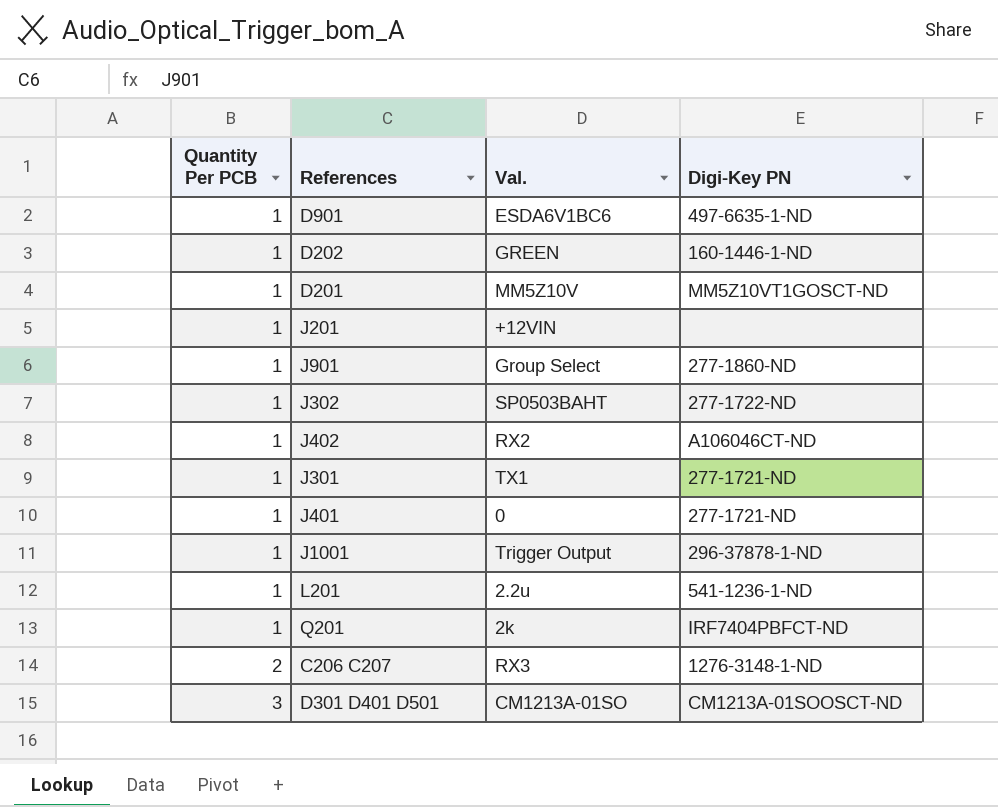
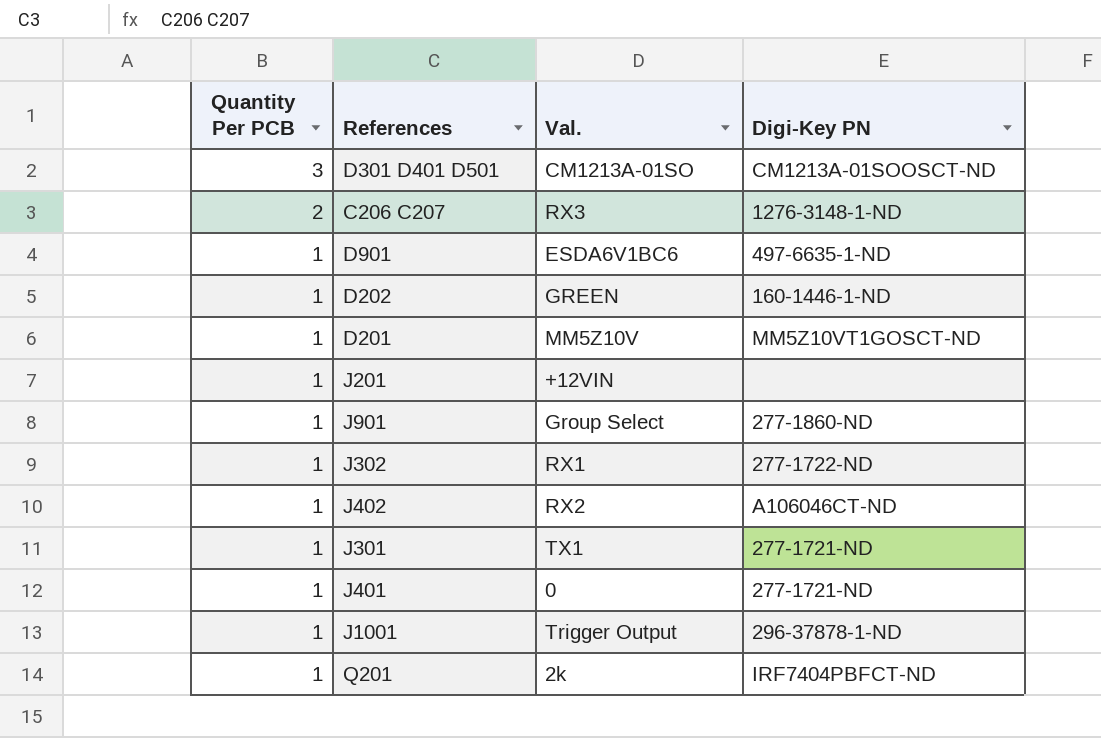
row order: Quantity Per PCB ascending -> Quantity Per PCB descending
row L201: 1 | 2.2u | 541-1236-1-ND -> none
J302 | Val.: SP0503BAHT -> RX1

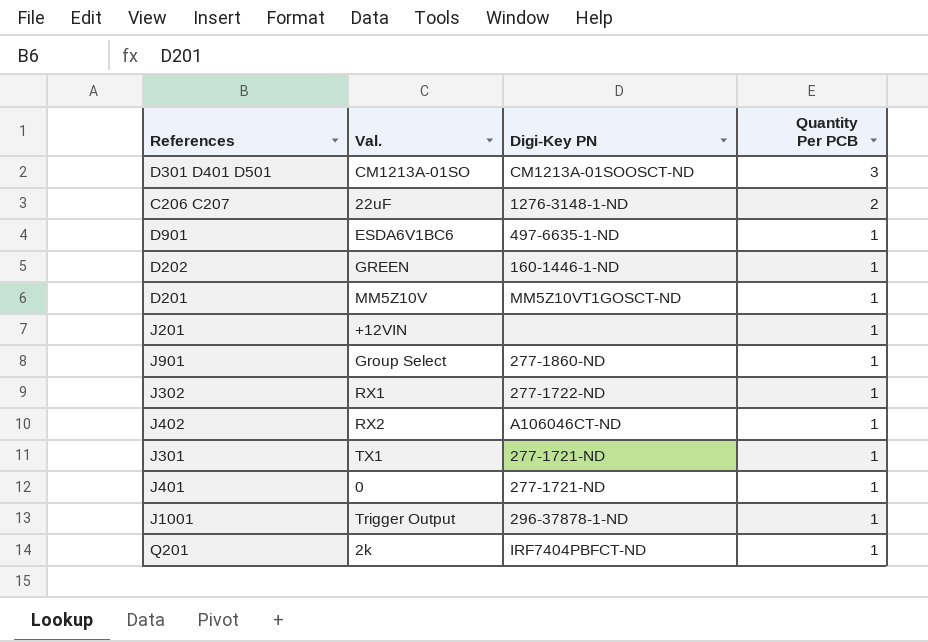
column Quantity Per PCB | position: 1 -> 4
C206 C207 | Val.: RX3 -> 22uF

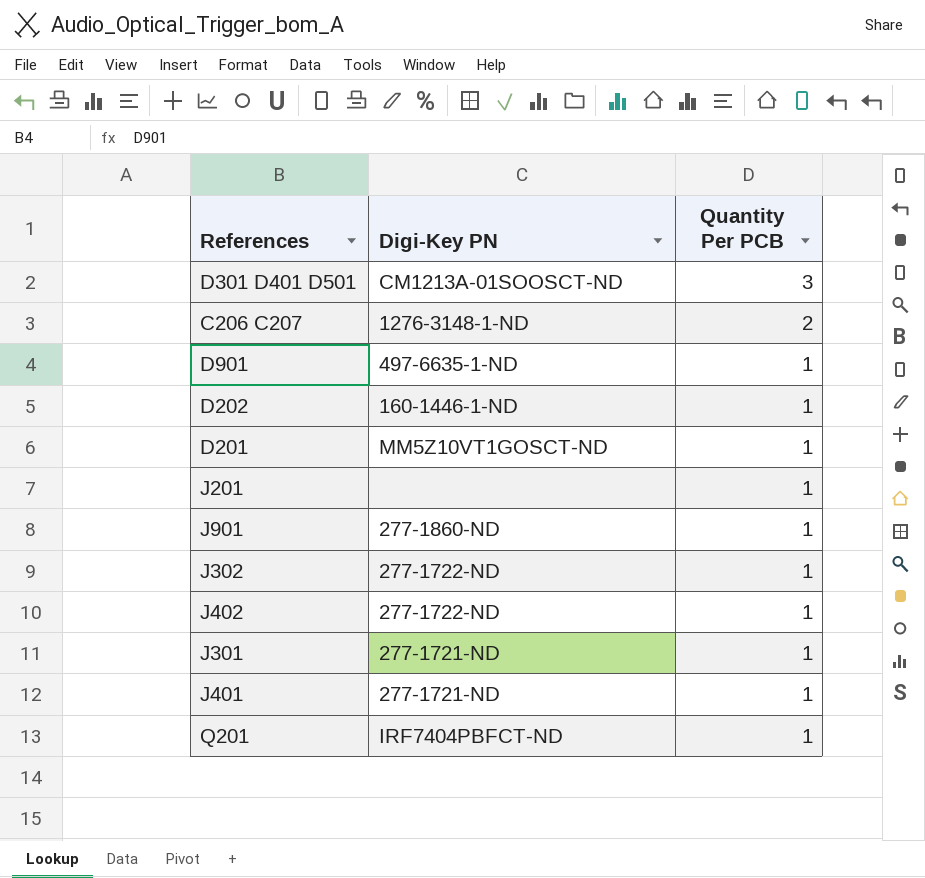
column Val. | position: 2 -> none
row J1001: Trigger Output | 296-37878-1-ND | 1 -> none
J402 | Digi-Key PN: A106046CT-ND -> 277-1722-ND

